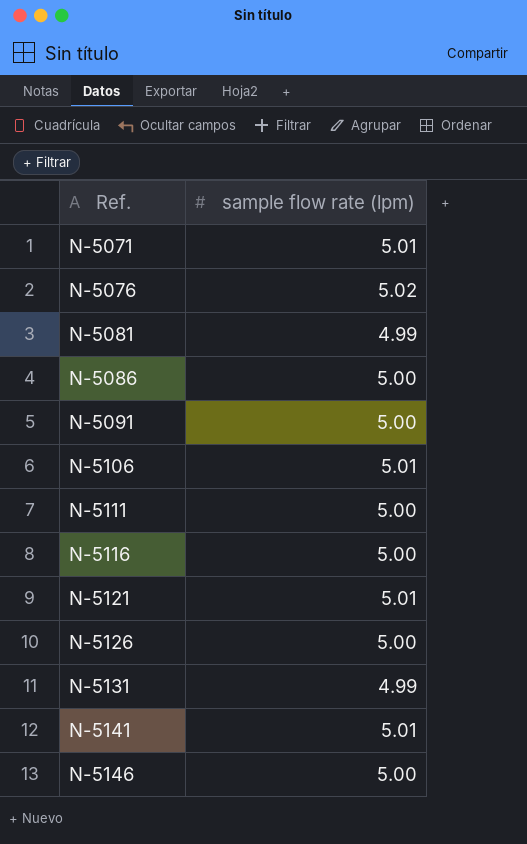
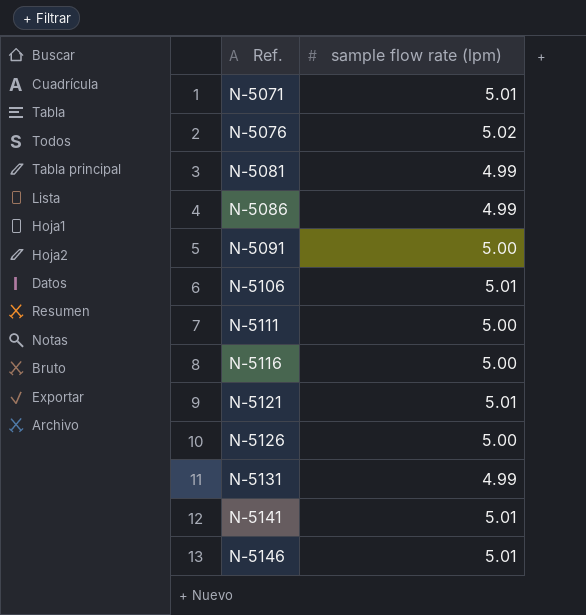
N-5086 | sample flow rate (lpm): 5.00 -> 4.99
N-5146 | sample flow rate (lpm): 5.00 -> 5.01

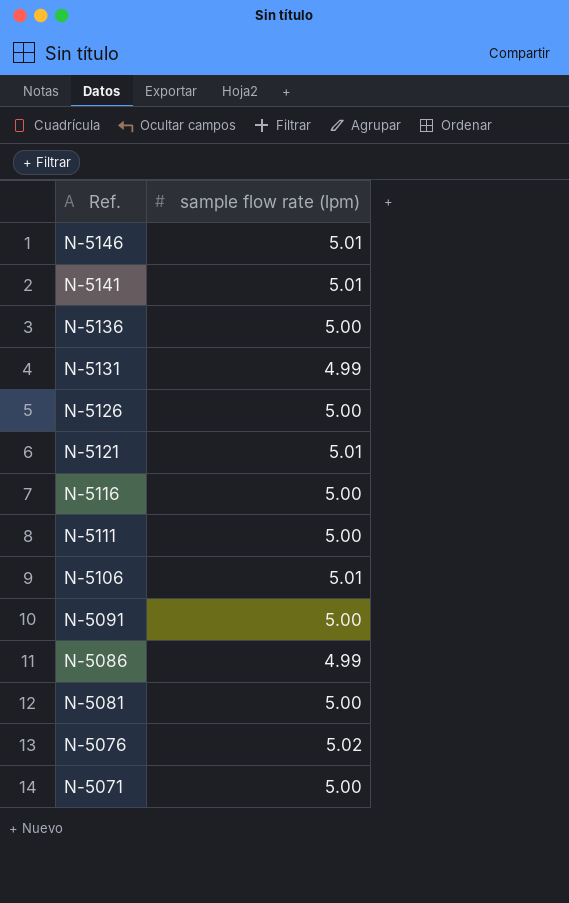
row order: Ref. ascending -> Ref. descending
row N-5136: none -> 5.00
N-5081 | sample flow rate (lpm): 4.99 -> 5.00
N-5071 | sample flow rate (lpm): 5.01 -> 5.00

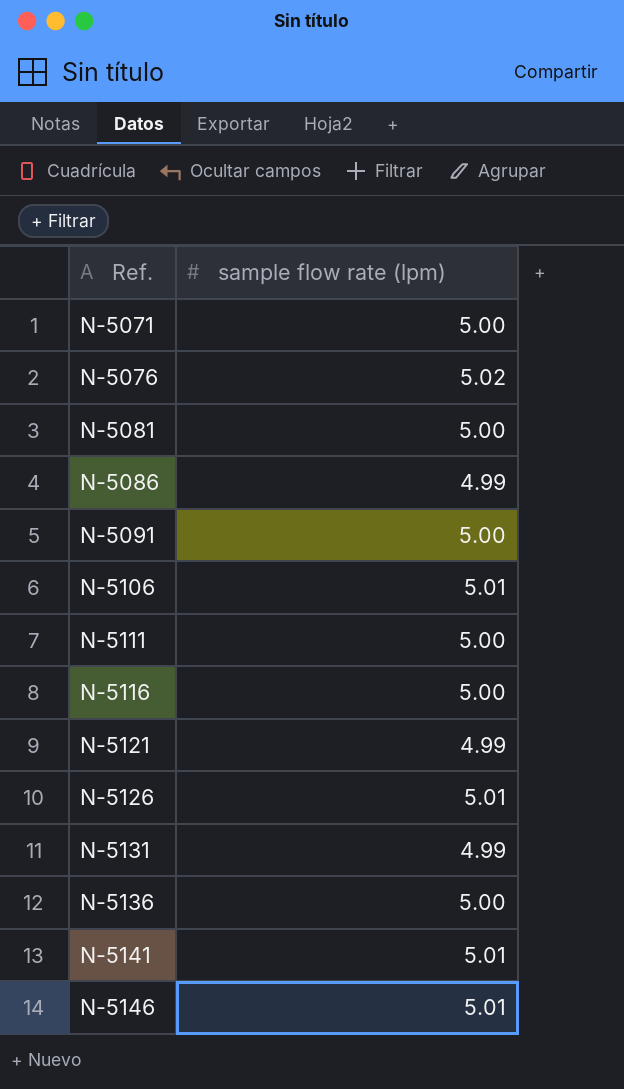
row order: Ref. descending -> Ref. ascending
N-5121 | sample flow rate (lpm): 5.01 -> 4.99
N-5126 | sample flow rate (lpm): 5.00 -> 5.01

